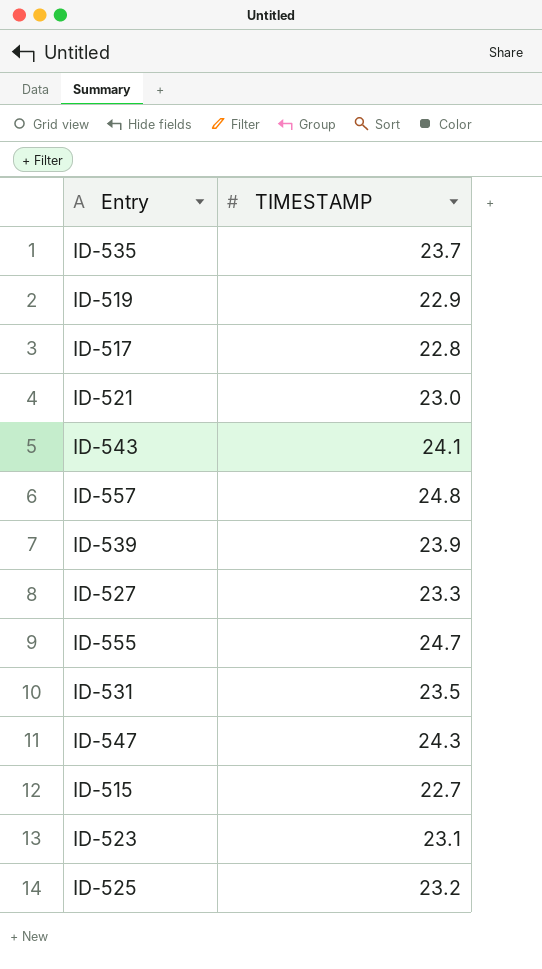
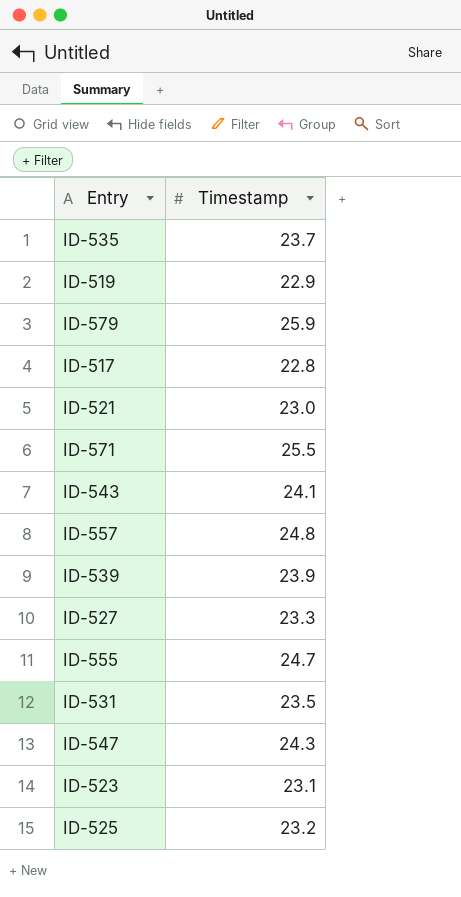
column name: TIMESTAMP -> Timestamp
row ID-515: 22.7 -> none
row ID-579: none -> 25.9
row ID-571: none -> 25.5

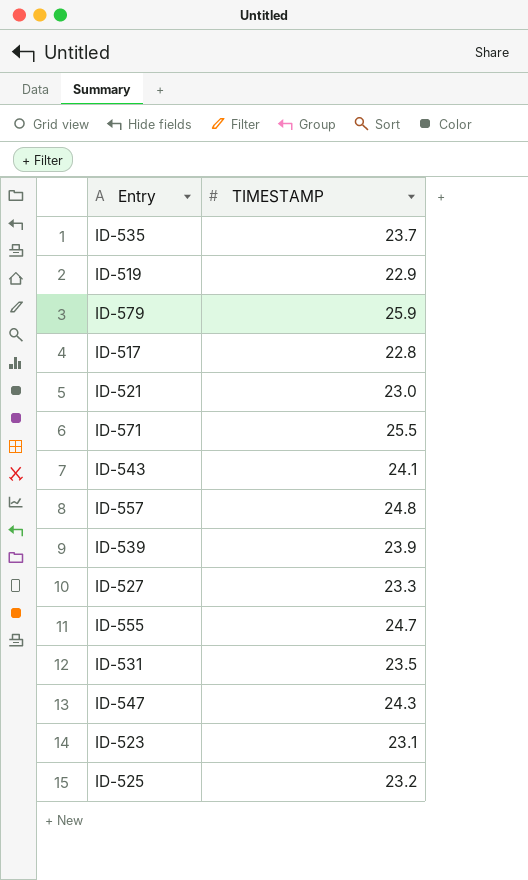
column name: Timestamp -> TIMESTAMP

